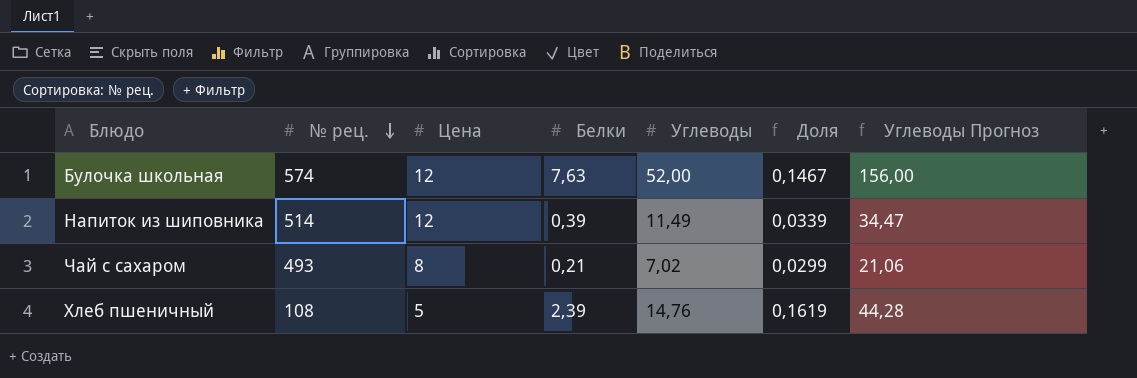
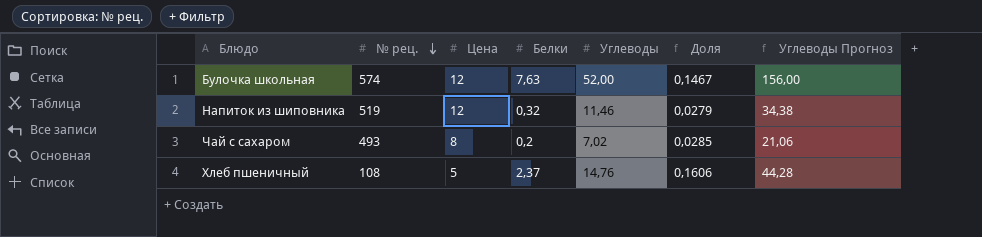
Напиток из шиповника | № рец.: 514 -> 519
Напиток из шиповника | Белки: 0,39 -> 0,32
Напиток из шиповника | Углеводы: 11,49 -> 11,46
Напиток из шиповника | Доля: 0,0339 -> 0,0279
Напиток из шиповника | Углеводы Прогноз: 34,47 -> 34,38
Чай с сахаром | Белки: 0,21 -> 0,2
Чай с сахаром | Доля: 0,0299 -> 0,0285
Хлеб пшеничный | Белки: 2,39 -> 2,37
Хлеб пшеничный | Доля: 0,1619 -> 0,1606

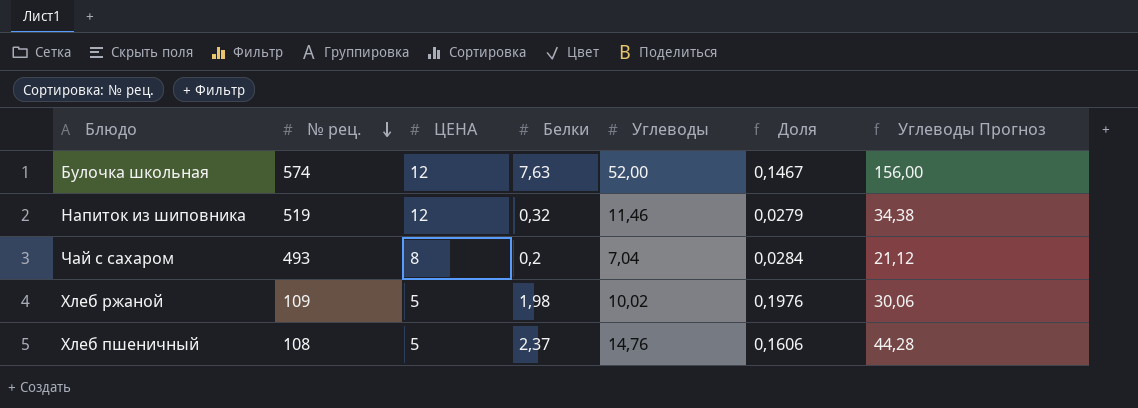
column name: Цена -> ЦЕНА
Чай с сахаром | Углеводы: 7,02 -> 7,04
Чай с сахаром | Доля: 0,0285 -> 0,0284
Чай с сахаром | Углеводы Прогноз: 21,06 -> 21,12
row Хлеб ржаной: none -> 109 | 5 | 1,98 | 10,02 | 0,1976 | 30,06

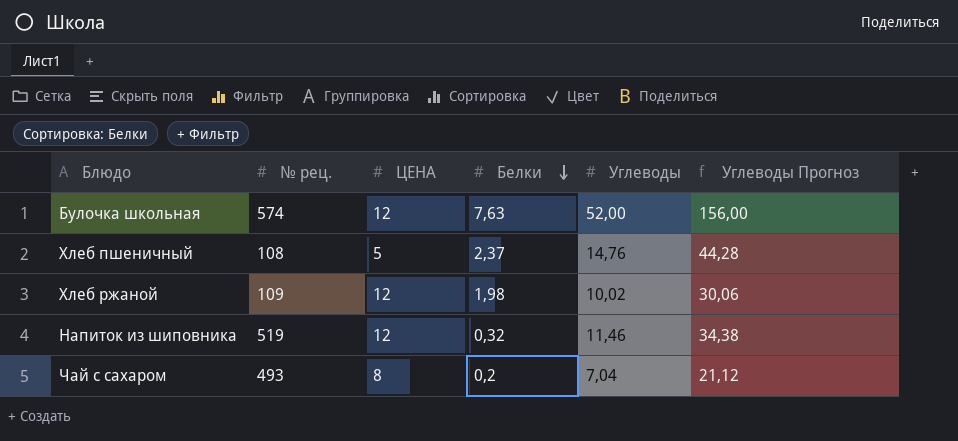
row order: № рец. descending -> Белки descending
column Доля | formula: [Белки] / [Углеводы] -> none
Хлеб ржаной | ЦЕНА: 5 -> 12

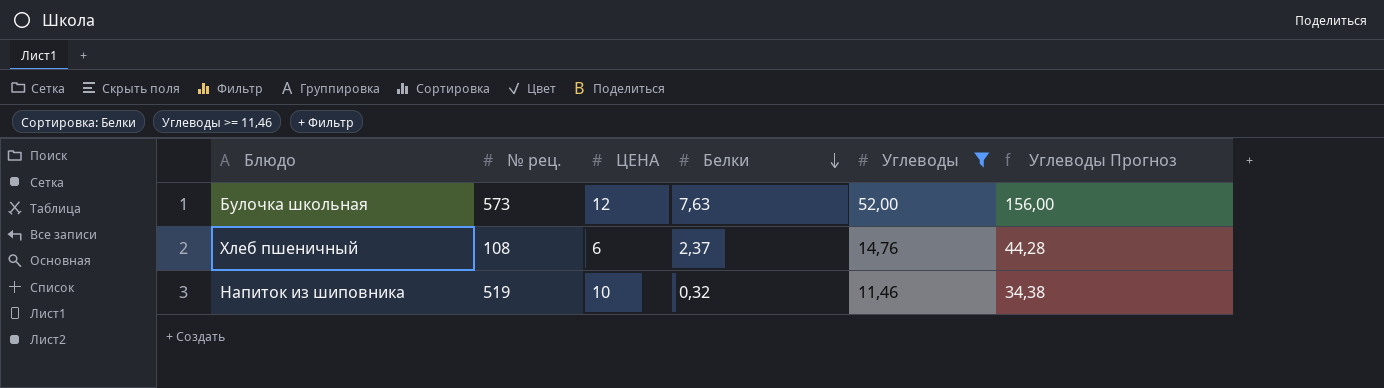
filter: none -> Углеводы >= 11,46
Булочка школьная | № рец.: 574 -> 573
Хлеб пшеничный | ЦЕНА: 5 -> 6
Напиток из шиповника | ЦЕНА: 12 -> 10

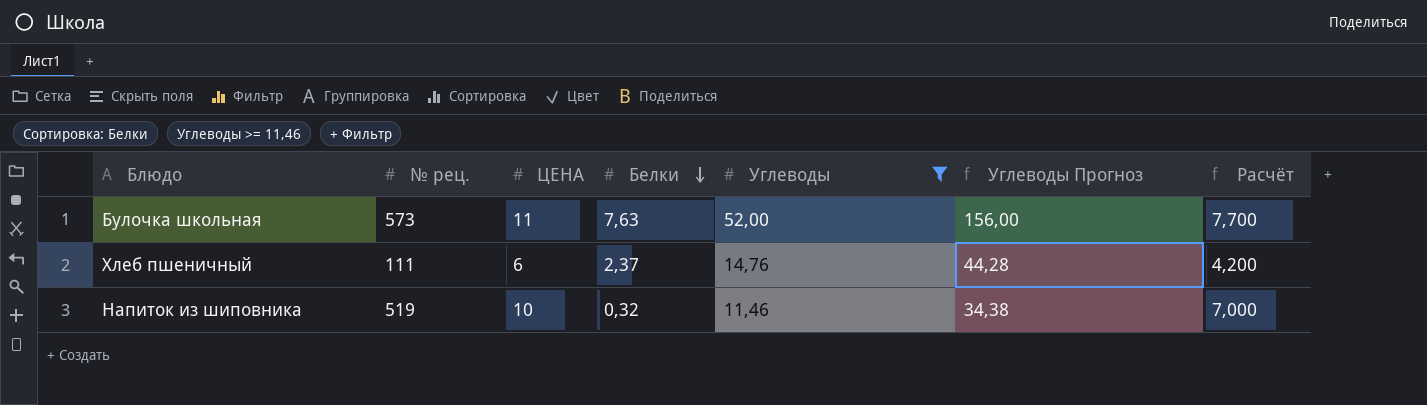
column Расчёт | formula: none -> [ЦЕНА] * 0,7
Булочка школьная | ЦЕНА: 12 -> 11
Хлеб пшеничный | № рец.: 108 -> 111

